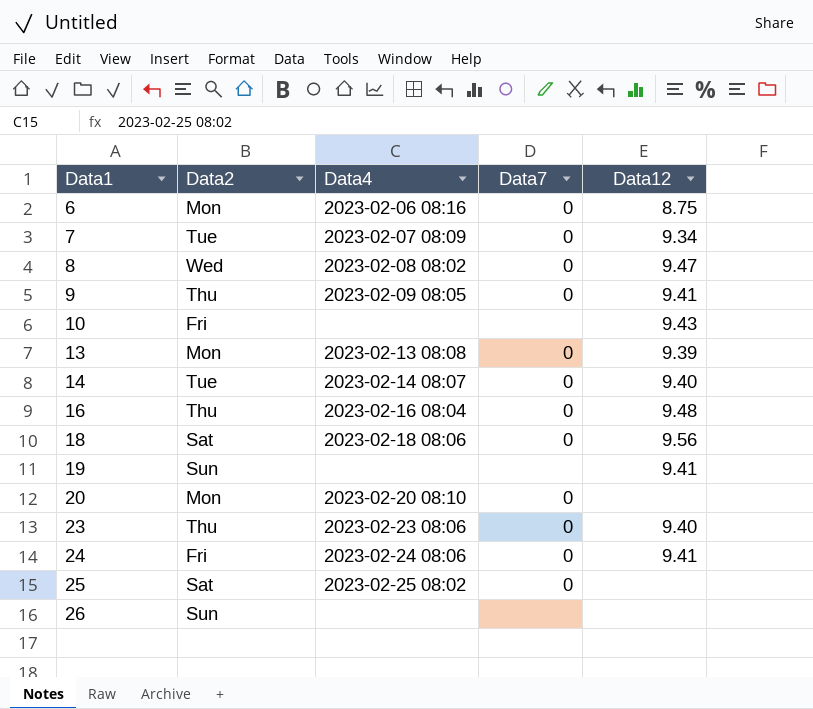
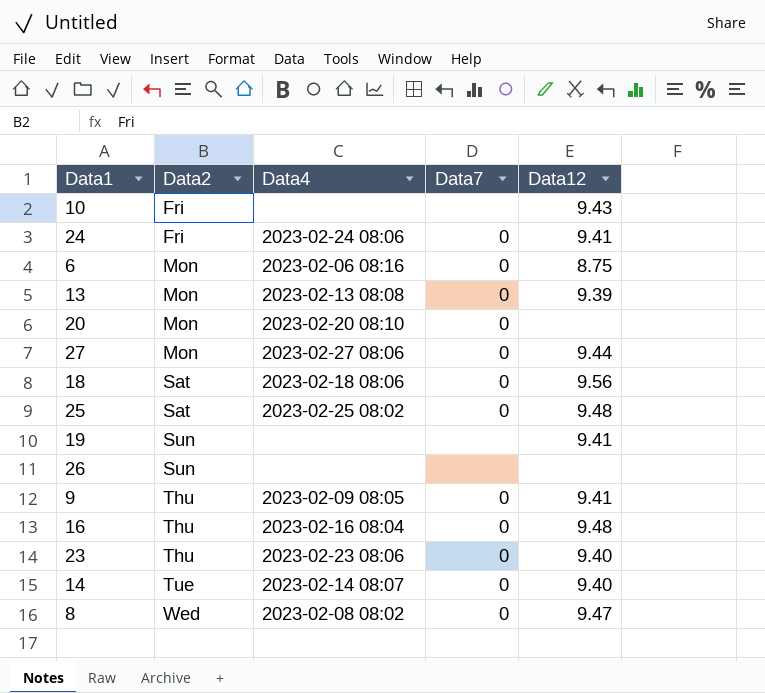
row order: Data1 ascending -> Data2 ascending
row 7: Tue | 2023-02-07 08:09 | 0 | 9.34 -> none
row 27: none -> Mon | 2023-02-27 08:06 | 0 | 9.44
25 | Data12: none -> 9.48

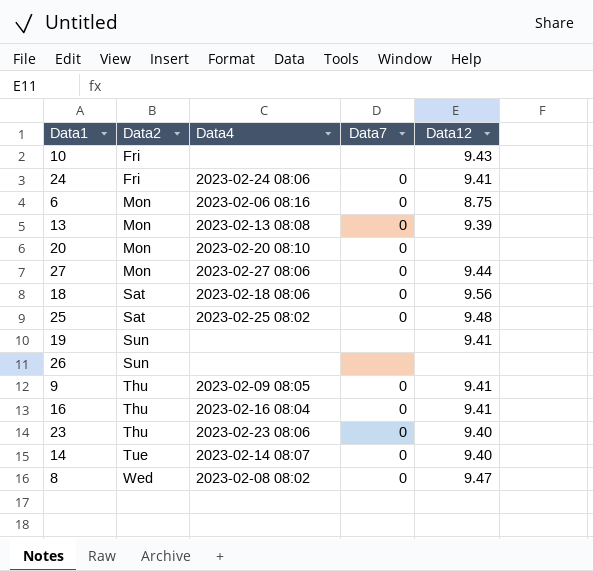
16 | Data12: 9.48 -> 9.41

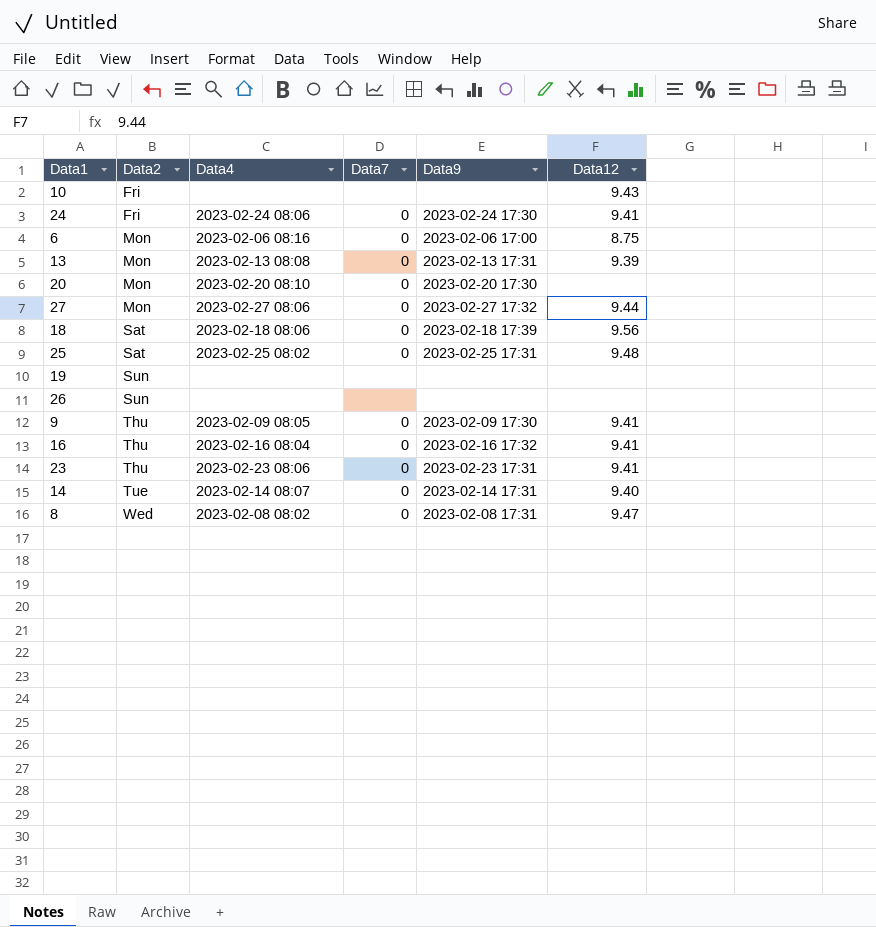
column Data9 | position: none -> 5
19 | Data12: 9.41 -> none
23 | Data12: 9.40 -> 9.41

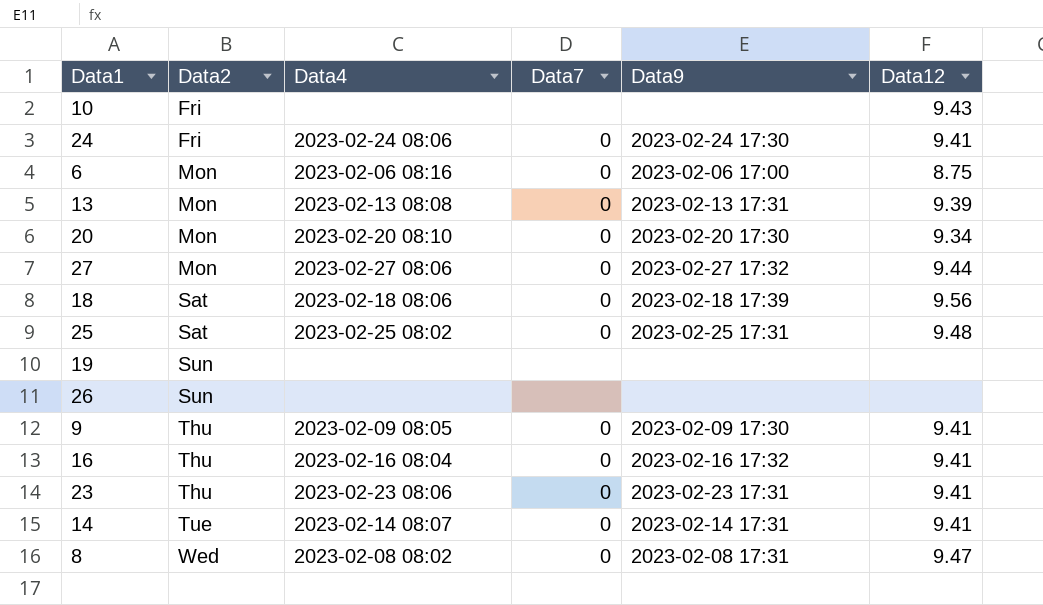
20 | Data12: none -> 9.34
14 | Data12: 9.40 -> 9.41

